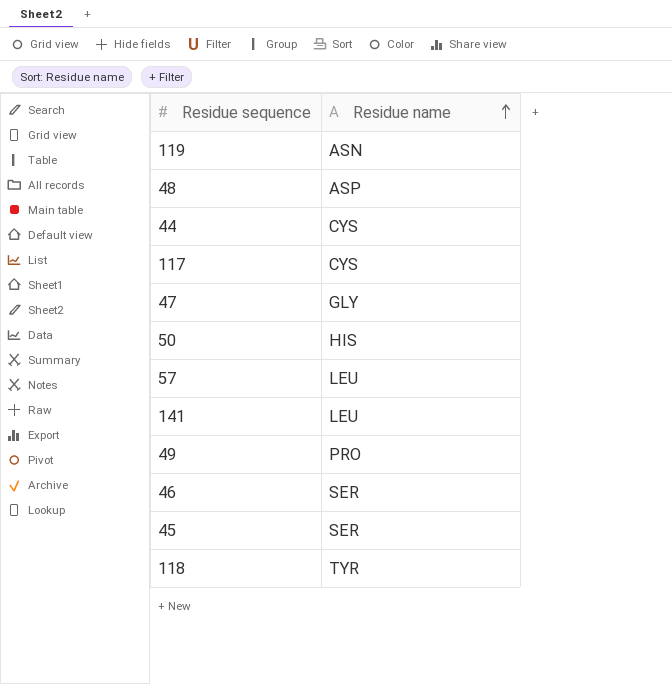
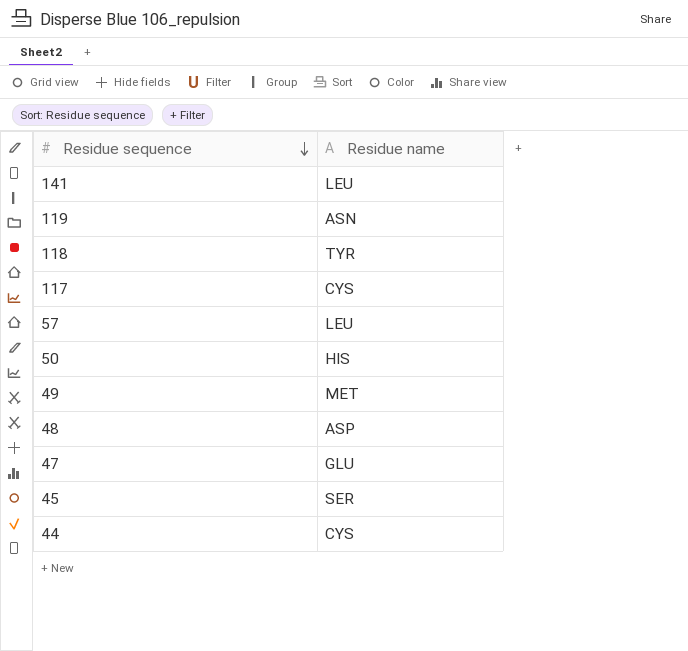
row order: Residue name ascending -> Residue sequence descending
row 46: SER -> none
49 | Residue name: PRO -> MET
47 | Residue name: GLY -> GLU

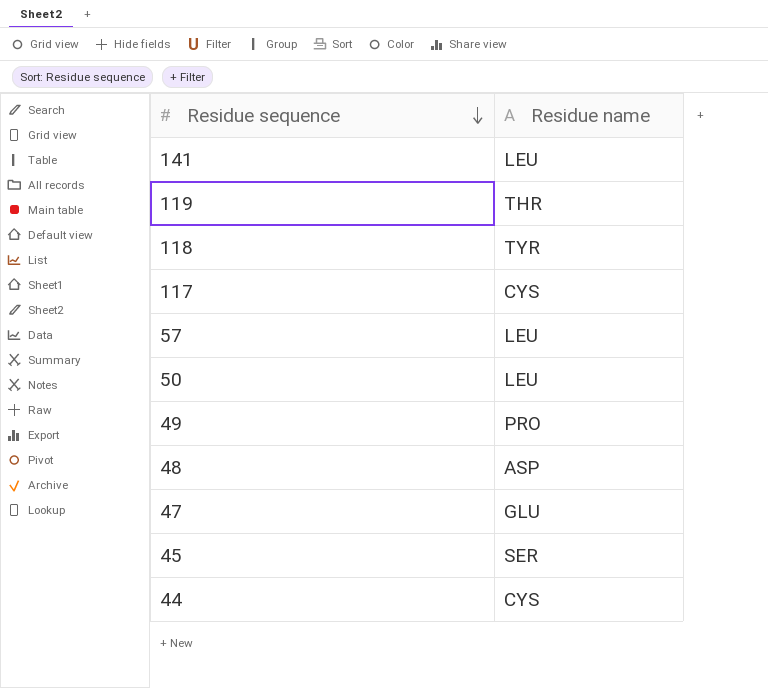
119 | Residue name: ASN -> THR
50 | Residue name: HIS -> LEU
49 | Residue name: MET -> PRO

